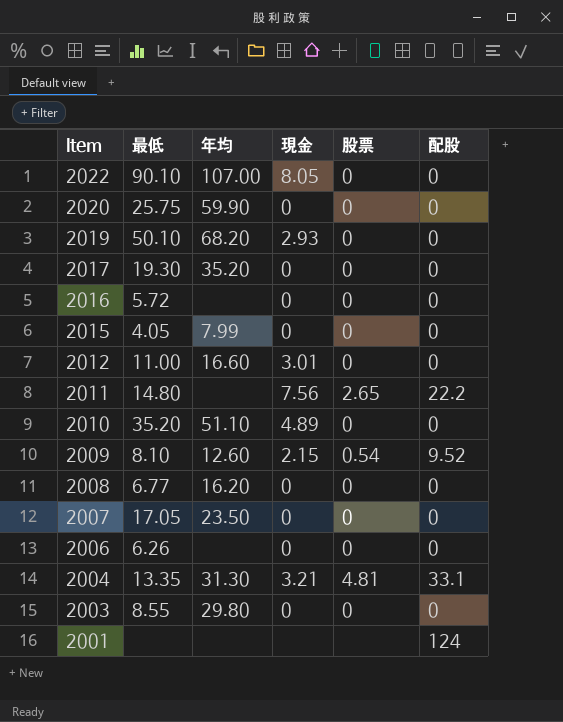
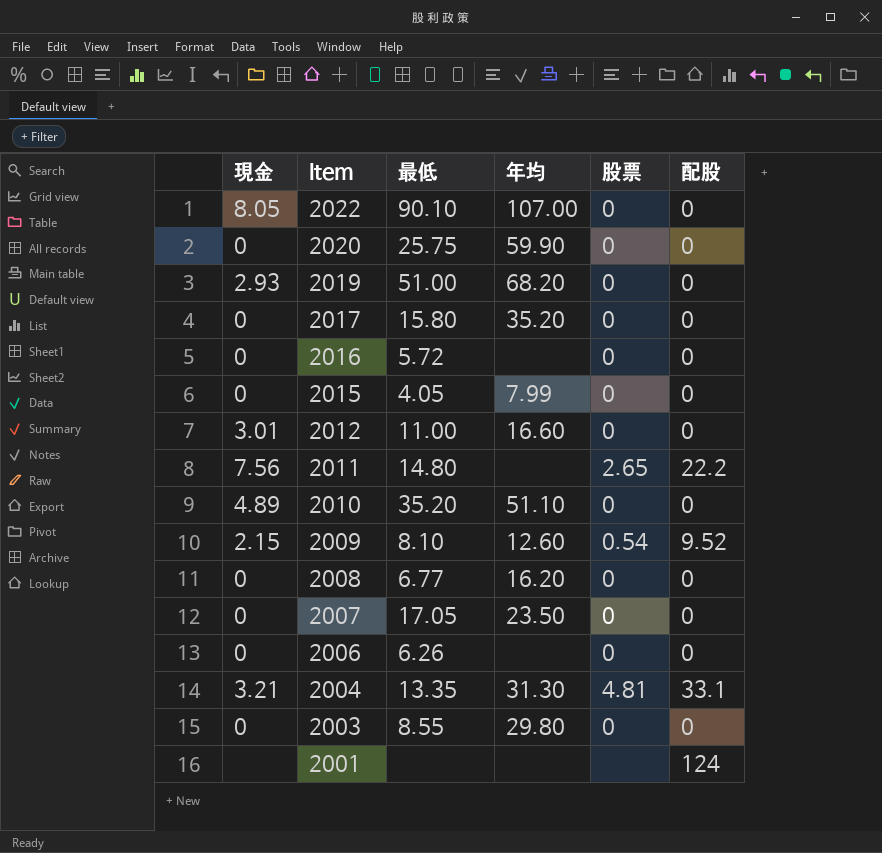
column 現金 | position: 4 -> 1
2019 | 最低: 50.10 -> 51.00
2017 | 最低: 19.30 -> 15.80

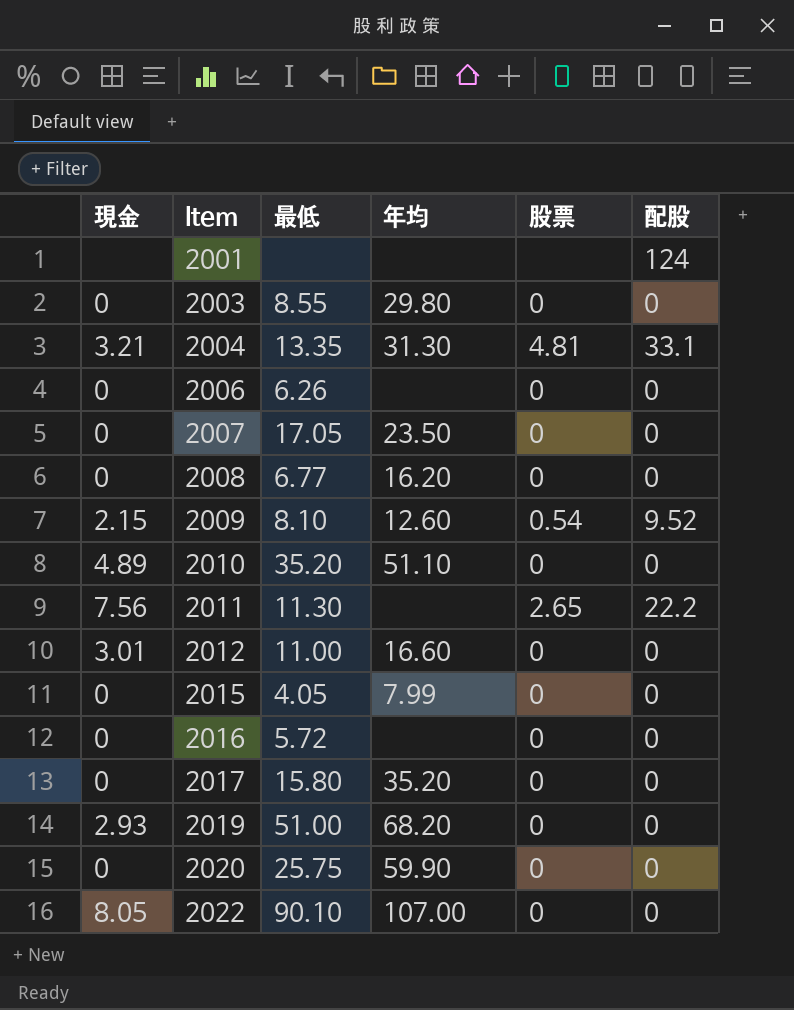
row order: Item descending -> Item ascending
2011 | 最低: 14.80 -> 11.30

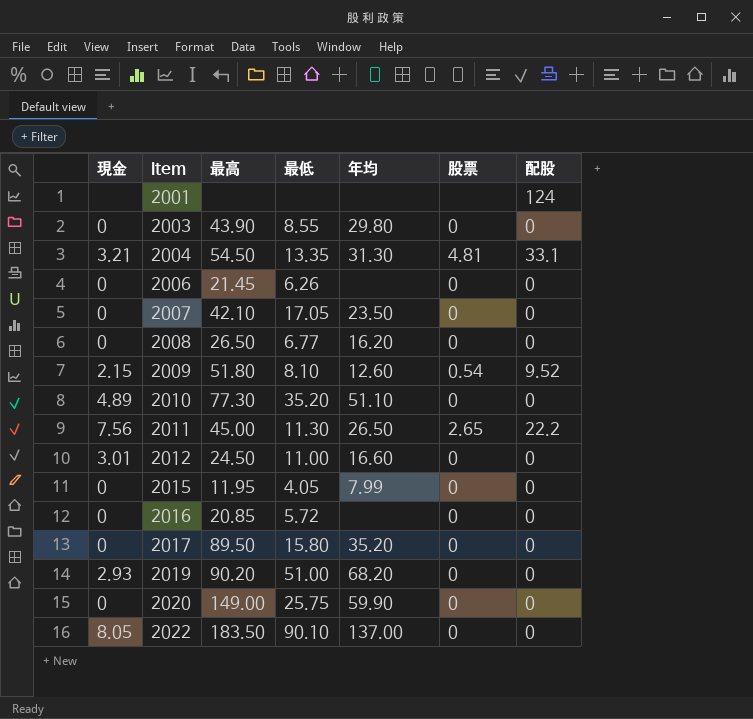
column 最高 | position: none -> 3
2011 | 年均: none -> 26.50
2022 | 年均: 107.00 -> 137.00

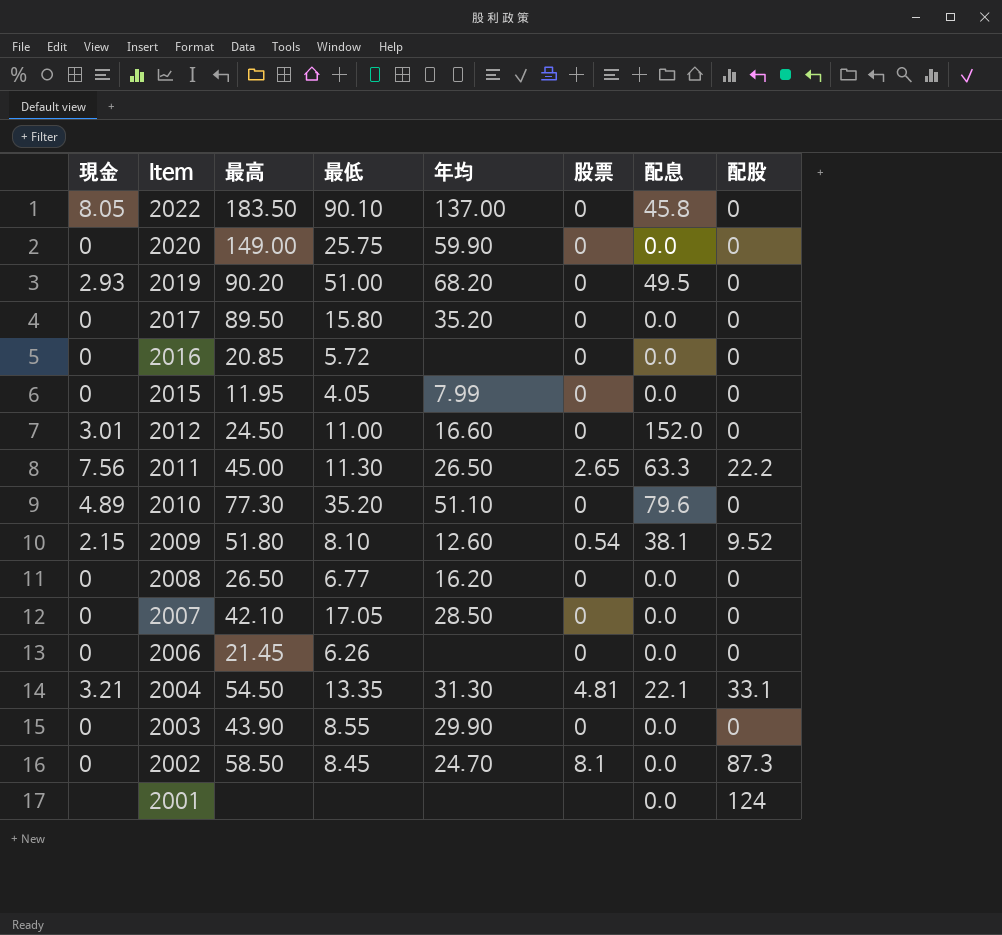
row order: Item ascending -> Item descending
column 配息 | position: none -> 7
2007 | 年均: 23.50 -> 28.50
2003 | 年均: 29.80 -> 29.90
row 2002: none -> 0 | 58.50 | 8.45 | 24.70 | 8.1 | 0.0 | 87.3

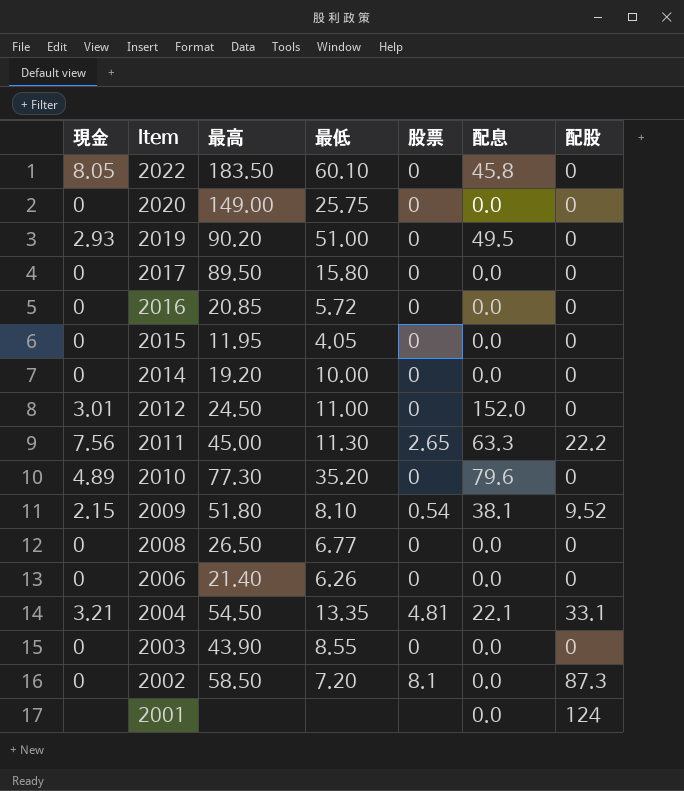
column 年均 | position: 5 -> none
row 2007: 0 | 42.10 | 17.05 | 28.50 | 0 | 0.0 | 0 -> none
2022 | 最低: 90.10 -> 60.10
row 2014: none -> 0 | 19.20 | 10.00 | 0 | 0.0 | 0
2006 | 最高: 21.45 -> 21.40
2002 | 最低: 8.45 -> 7.20

